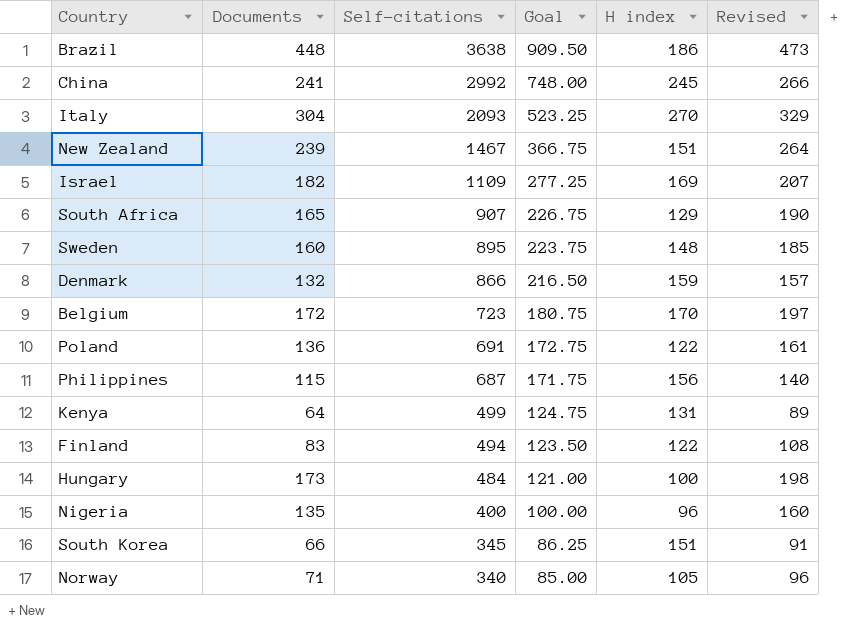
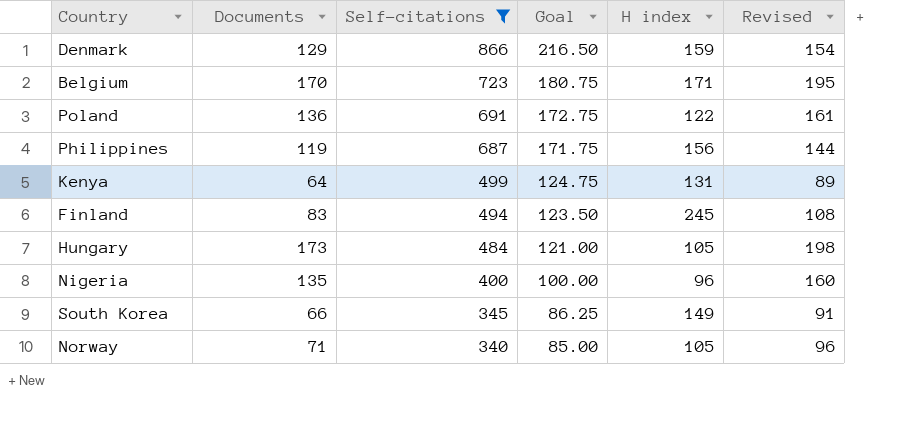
filter: none -> Self-citations <= 866
Denmark | Documents: 132 -> 129
Denmark | Revised: 157 -> 154
Belgium | Documents: 172 -> 170
Belgium | H index: 170 -> 171
Belgium | Revised: 197 -> 195
Philippines | Documents: 115 -> 119
Philippines | Revised: 140 -> 144
Finland | H index: 122 -> 245
Hungary | H index: 100 -> 105
South Korea | H index: 151 -> 149

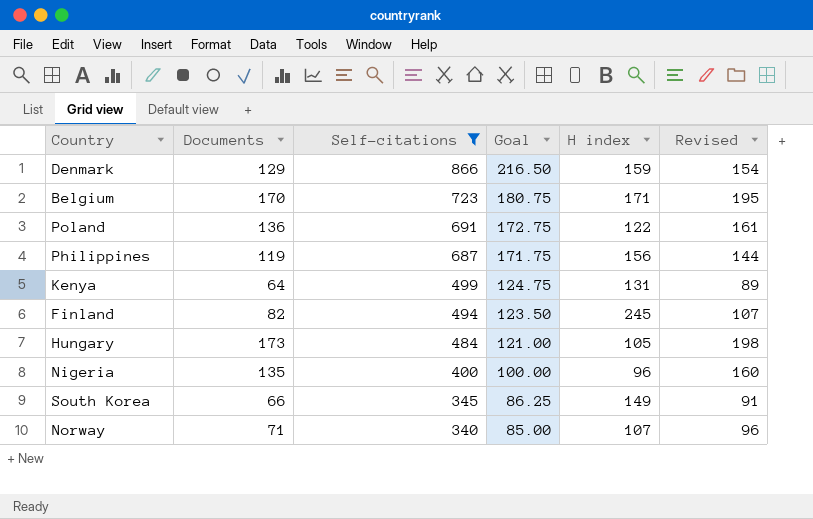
Finland | Documents: 83 -> 82
Finland | Revised: 108 -> 107
Norway | H index: 105 -> 107

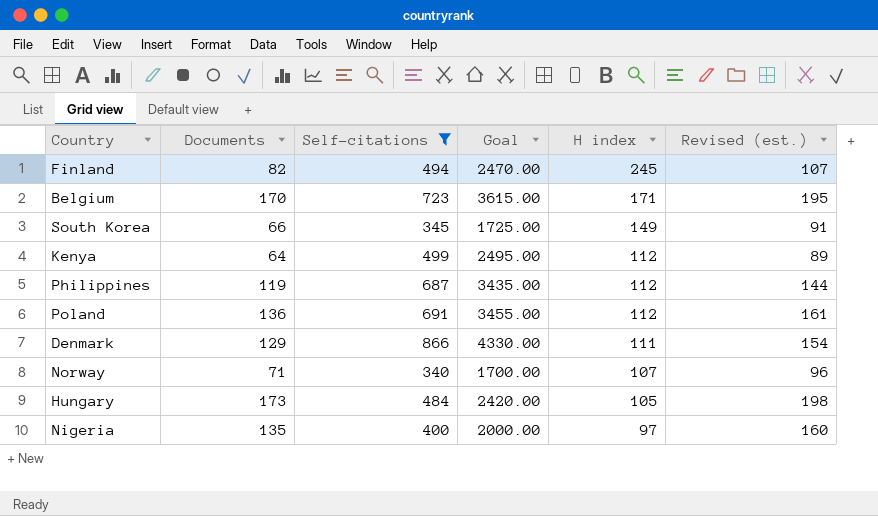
row order: Self-citations descending -> H index descending
column Goal | formula: [Self-citations] * 0.25 -> [Self-citations] * 5
column name: Revised -> Revised (est.)
Kenya | H index: 131 -> 112
Philippines | H index: 156 -> 112
Poland | H index: 122 -> 112
Denmark | H index: 159 -> 111
Nigeria | H index: 96 -> 97

